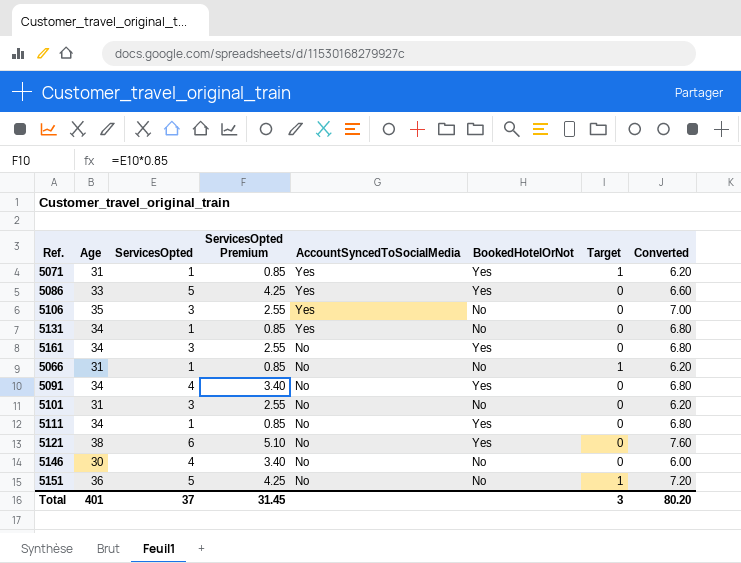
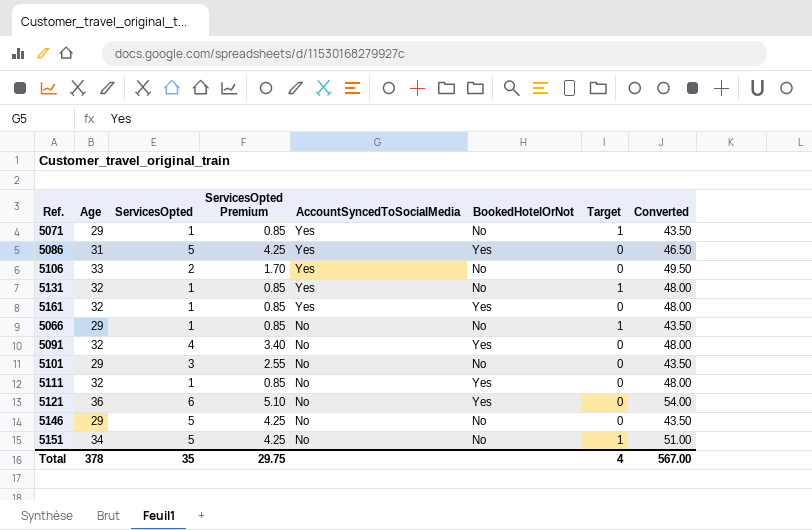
column Converted | formula: [Age] * 0.2 -> [Age] * 1.5
5071 | Age: 31 -> 29
5071 | BookedHotelOrNot: Yes -> No
5086 | Age: 33 -> 31
5106 | Age: 35 -> 33
5106 | ServicesOpted: 3 -> 2
5106 | ServicesOpted Premium: 2.55 -> 1.70
5131 | Age: 34 -> 32
5131 | Target: 0 -> 1
5161 | Age: 34 -> 32
5161 | ServicesOpted: 3 -> 1
5161 | ServicesOpted Premium: 2.55 -> 0.85
5161 | AccountSyncedToSocialMedia: No -> Yes
5066 | Age: 31 -> 29
5091 | Age: 34 -> 32
5101 | Age: 31 -> 29
5111 | Age: 34 -> 32
5121 | Age: 38 -> 36
5146 | Age: 30 -> 29
5146 | ServicesOpted: 4 -> 5
5146 | ServicesOpted Premium: 3.40 -> 4.25
5151 | Age: 36 -> 34
Total | Age: 401 -> 378
Total | ServicesOpted: 37 -> 35
Total | ServicesOpted Premium: 31.45 -> 29.75
Total | Target: 3 -> 4
Total | Converted: 80.20 -> 567.00

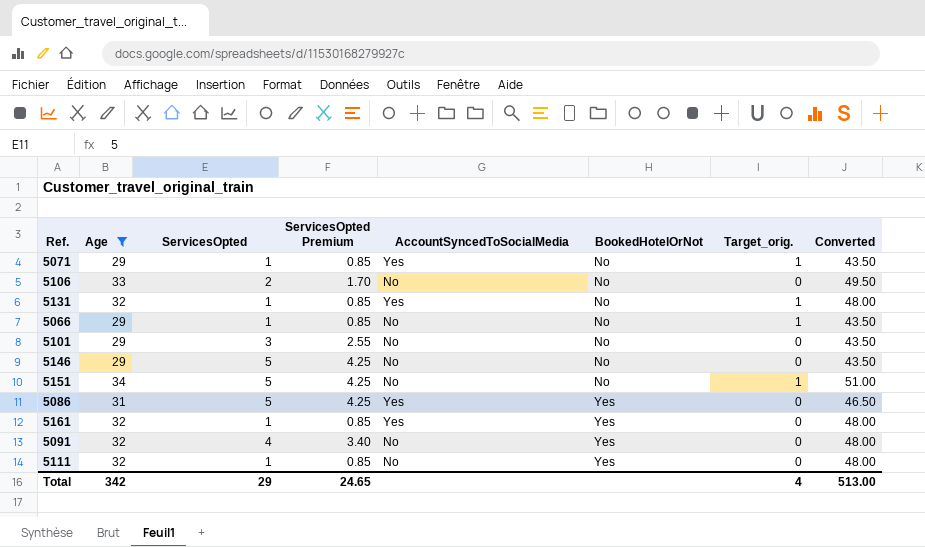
filter: none -> Age != 36
row order: AccountSyncedToSocialMedia descending -> BookedHotelOrNot ascending
column name: Target -> Target_orig.
5106 | AccountSyncedToSocialMedia: Yes -> No
Total | Age: 378 -> 342
Total | ServicesOpted: 35 -> 29
Total | ServicesOpted Premium: 29.75 -> 24.65
Total | Converted: 567.00 -> 513.00

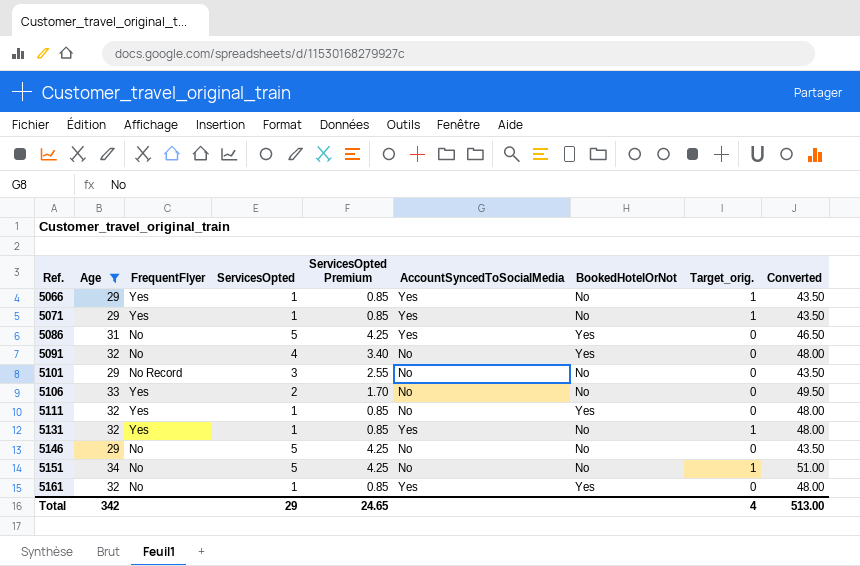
row order: BookedHotelOrNot ascending -> Ref. ascending
column FrequentFlyer | position: none -> 3
5066 | AccountSyncedToSocialMedia: No -> Yes

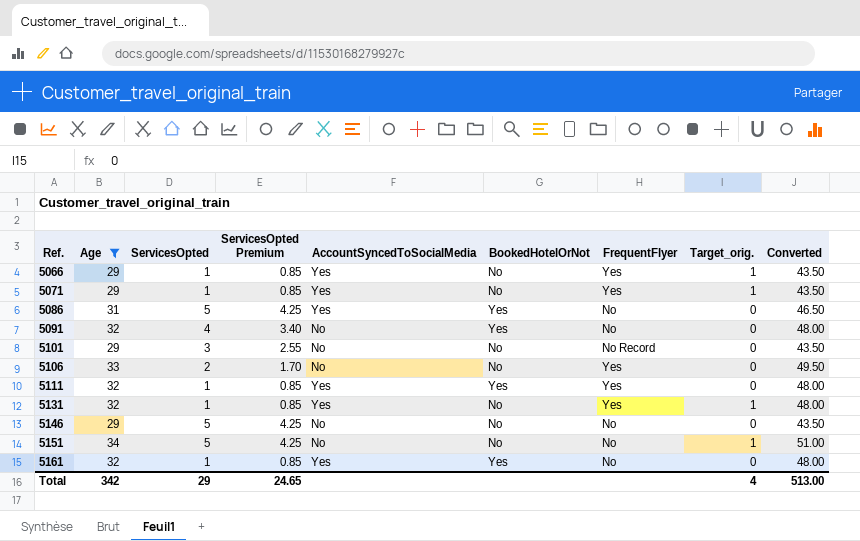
column FrequentFlyer | position: 3 -> 7
5111 | AccountSyncedToSocialMedia: No -> Yes

